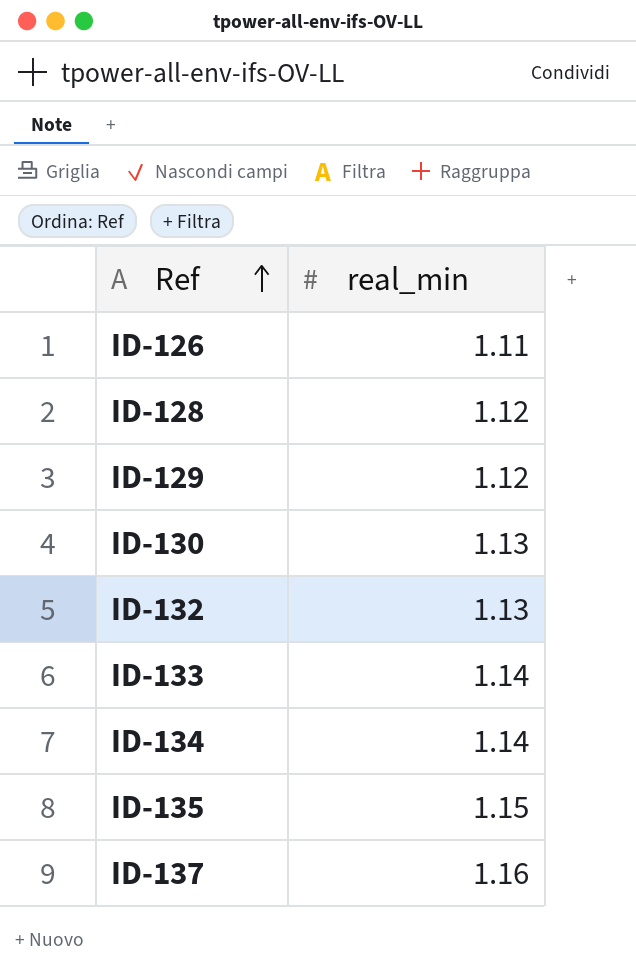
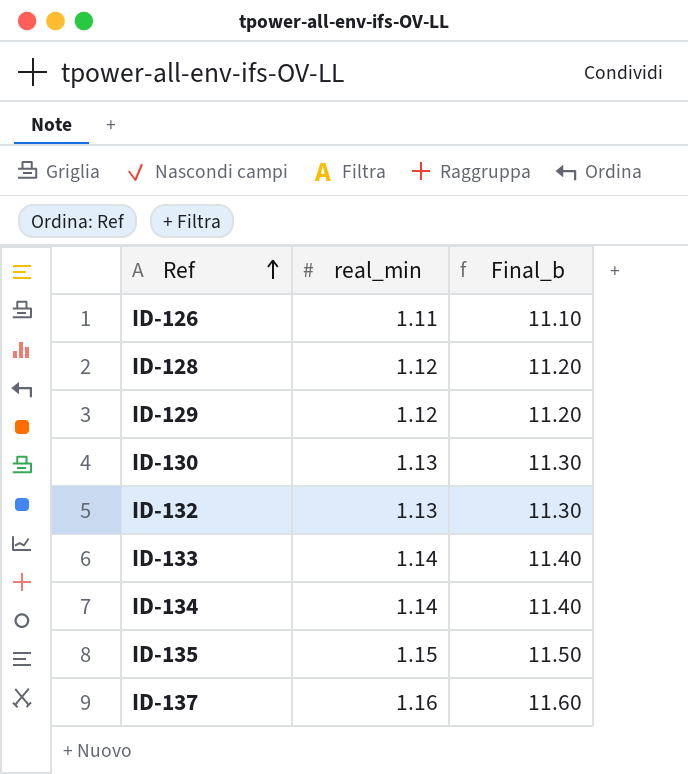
column Final_b | formula: none -> [real_min] * 10

